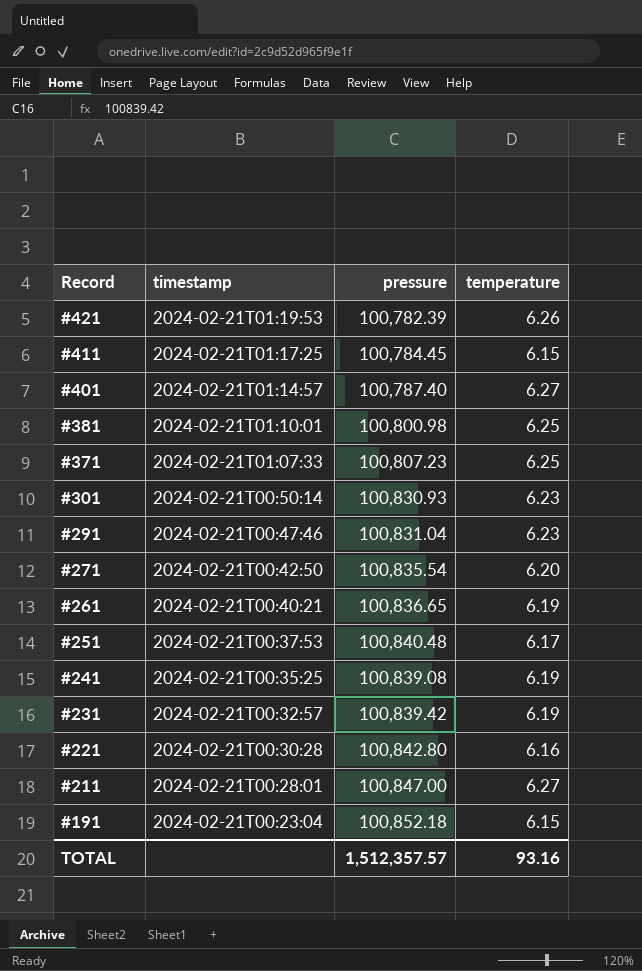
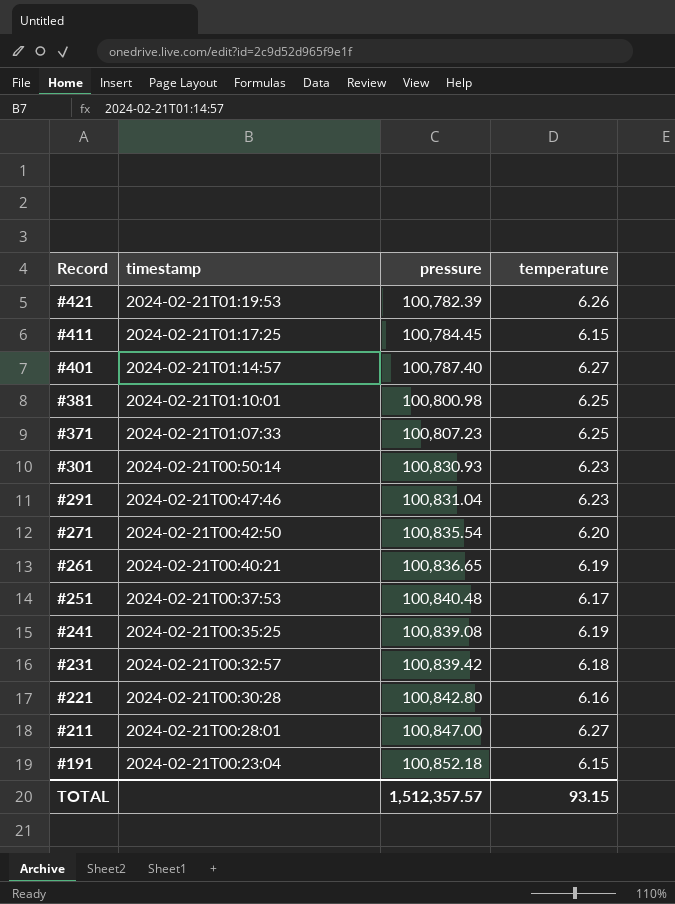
#231 | temperature: 6.19 -> 6.18
TOTAL | temperature: 93.16 -> 93.15

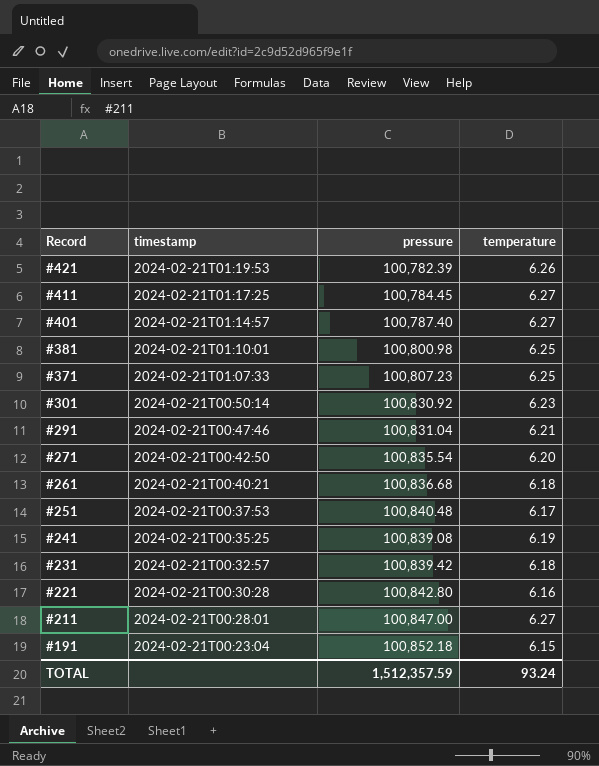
#411 | temperature: 6.15 -> 6.27
#301 | pressure: 100,830.93 -> 100,830.92
#291 | temperature: 6.23 -> 6.21
#261 | pressure: 100,836.65 -> 100,836.68
#261 | temperature: 6.19 -> 6.18
TOTAL | pressure: 1,512,357.57 -> 1,512,357.59
TOTAL | temperature: 93.15 -> 93.24

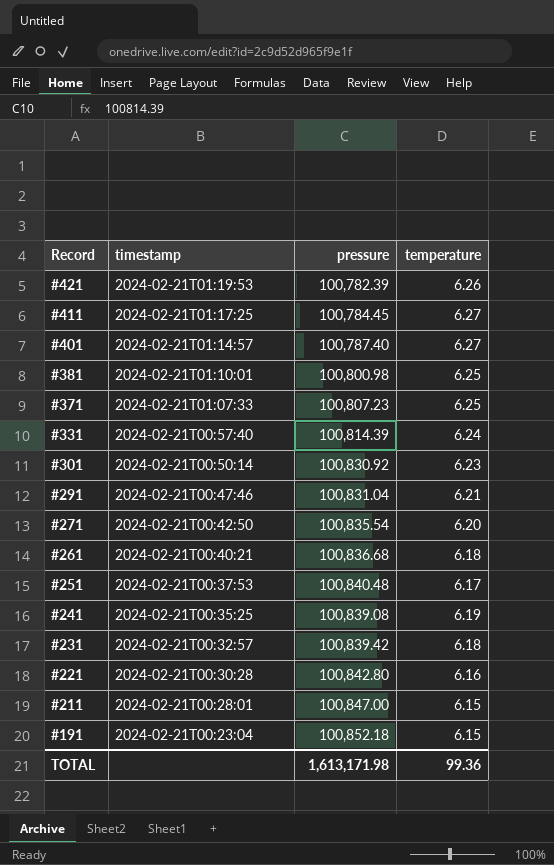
row #331: none -> 2024-02-21T00:57:40 | 100,814.39 | 6.24
#211 | temperature: 6.27 -> 6.15
TOTAL | pressure: 1,512,357.59 -> 1,613,171.98
TOTAL | temperature: 93.24 -> 99.36

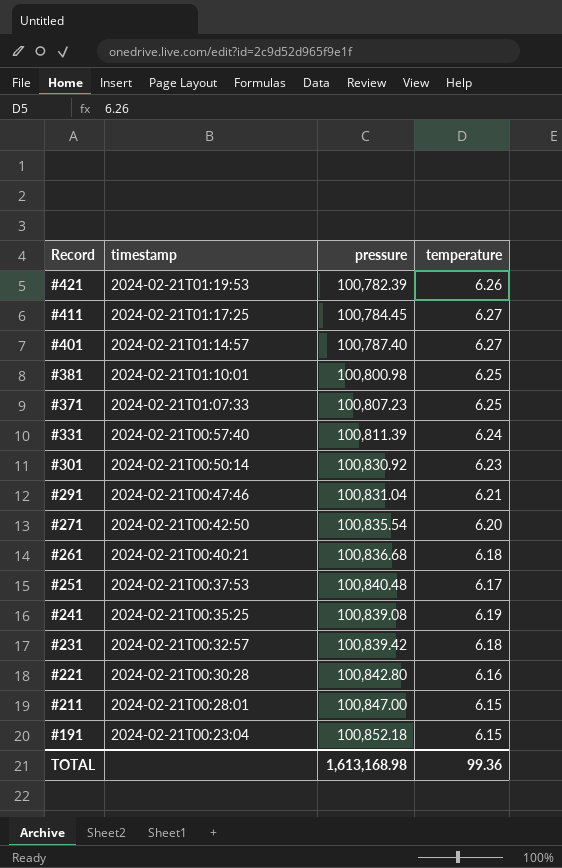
#331 | pressure: 100,814.39 -> 100,811.39
TOTAL | pressure: 1,613,171.98 -> 1,613,168.98

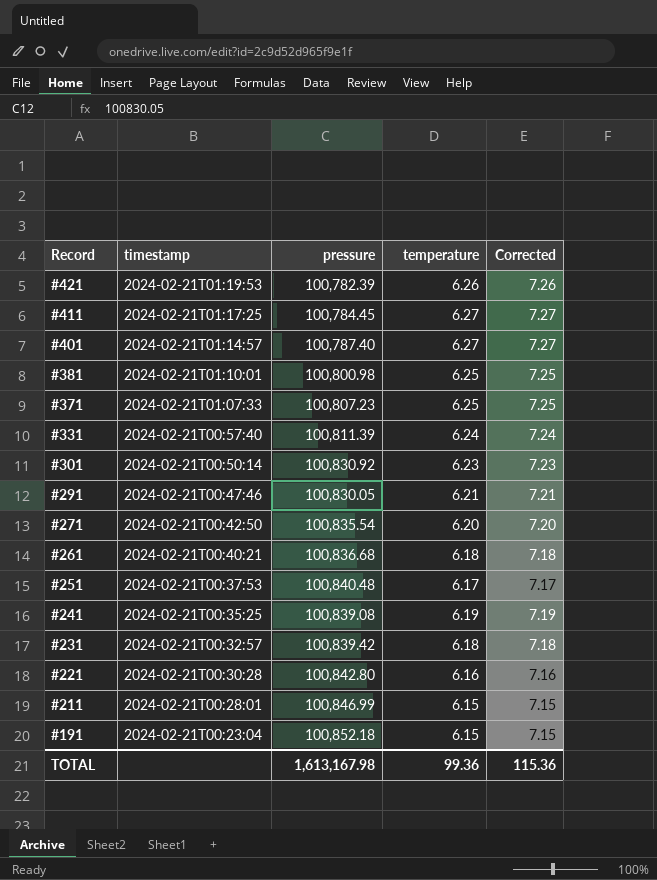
column Corrected | formula: none -> [temperature] + 1
#291 | pressure: 100,831.04 -> 100,830.05
#211 | pressure: 100,847.00 -> 100,846.99
TOTAL | pressure: 1,613,168.98 -> 1,613,167.98

